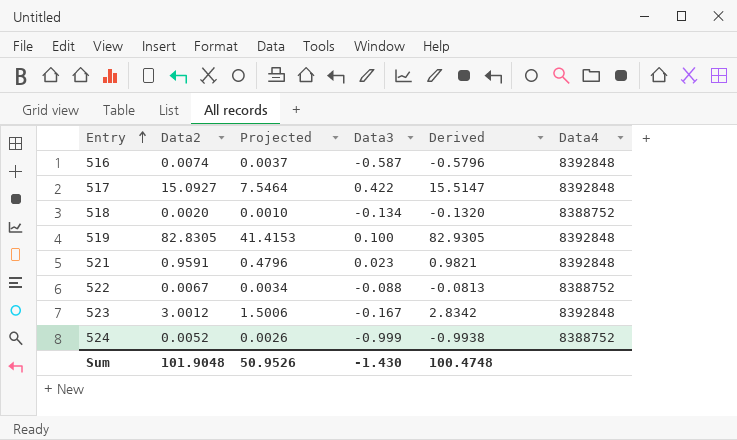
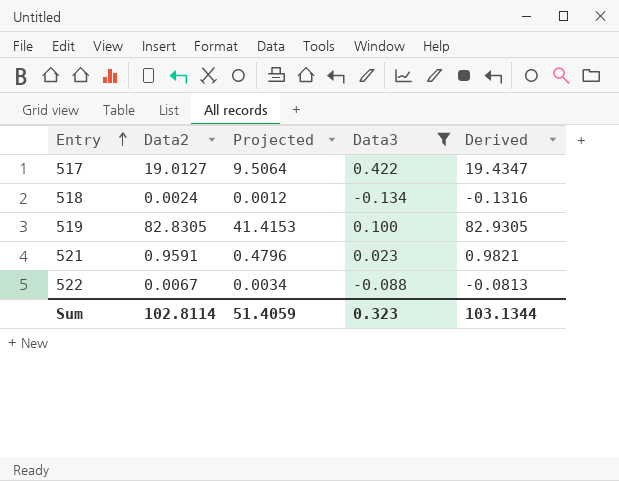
filter: none -> Data3 >= -0.134
column Data4 | position: 6 -> none
517 | Data2: 15.0927 -> 19.0127
517 | Projected: 7.5464 -> 9.5064
517 | Derived: 15.5147 -> 19.4347
518 | Data2: 0.0020 -> 0.0024
518 | Projected: 0.0010 -> 0.0012
518 | Derived: -0.1320 -> -0.1316
Sum | Data2: 101.9048 -> 102.8114
Sum | Projected: 50.9526 -> 51.4059
Sum | Data3: -1.430 -> 0.323
Sum | Derived: 100.4748 -> 103.1344

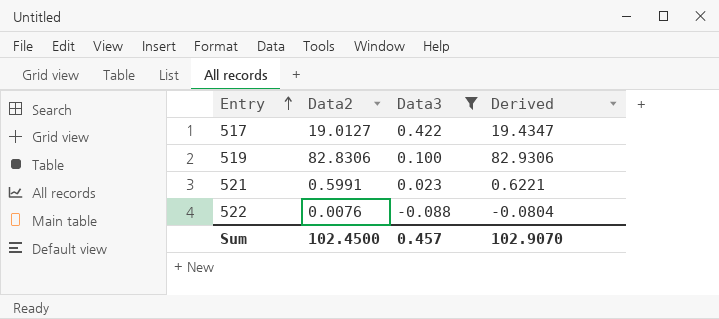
column Projected | formula: [Data2] * 0.5 -> none
row 518: 0.0024 | 0.0012 | -0.134 | -0.1316 -> none
519 | Data2: 82.8305 -> 82.8306
519 | Derived: 82.9305 -> 82.9306
521 | Data2: 0.9591 -> 0.5991
521 | Derived: 0.9821 -> 0.6221
522 | Data2: 0.0067 -> 0.0076
522 | Derived: -0.0813 -> -0.0804
Sum | Data2: 102.8114 -> 102.4500
Sum | Data3: 0.323 -> 0.457
Sum | Derived: 103.1344 -> 102.9070

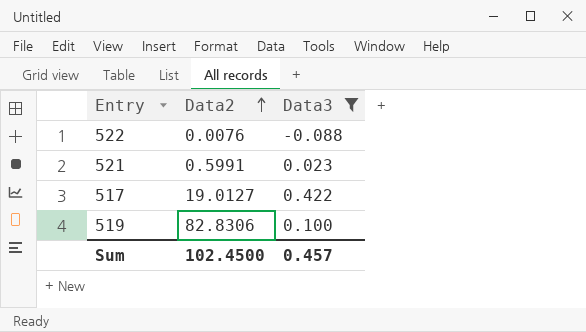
row order: Entry ascending -> Data2 ascending
column Derived | formula: [Data2] + [Data3] -> none

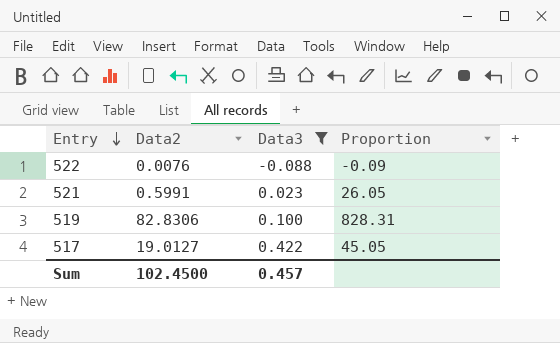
row order: Data2 ascending -> Entry descending
column Proportion | formula: none -> [Data2] / [Data3]

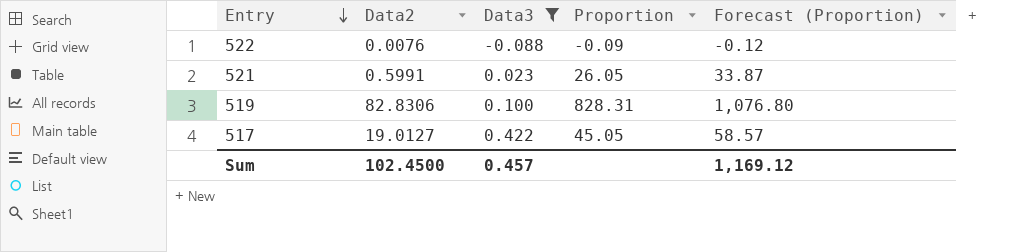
column Forecast (Proportion) | formula: none -> [Proportion] * 1.3

